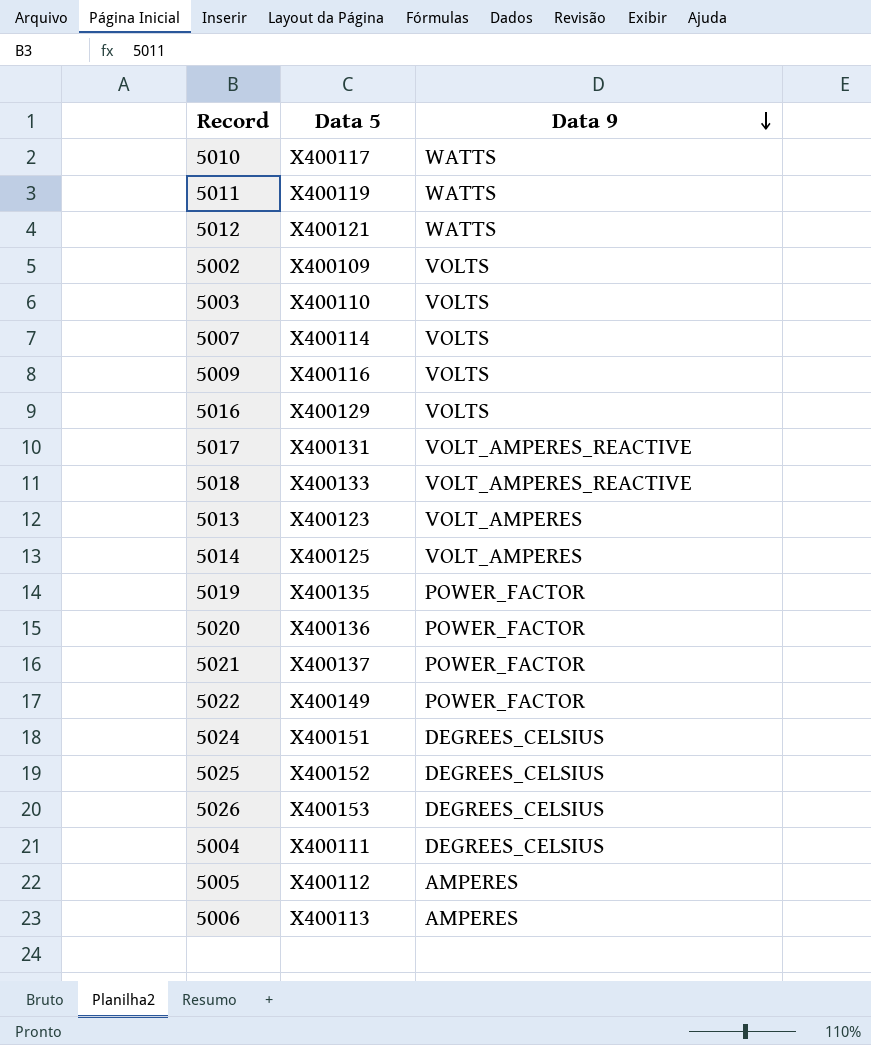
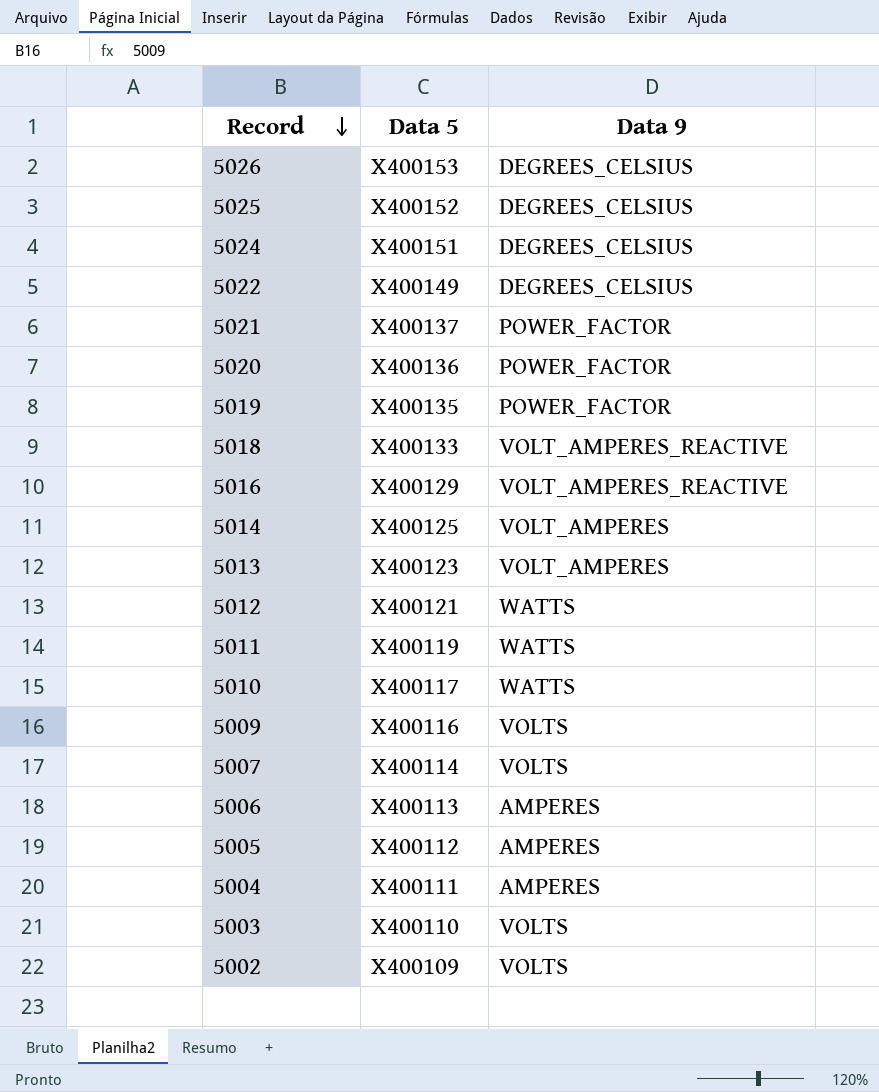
row order: Data 9 descending -> Record descending
row 5017: X400131 | VOLT_AMPERES_REACTIVE -> none
5022 | Data 9: POWER_FACTOR -> DEGREES_CELSIUS
5016 | Data 9: VOLTS -> VOLT_AMPERES_REACTIVE
5004 | Data 9: DEGREES_CELSIUS -> AMPERES

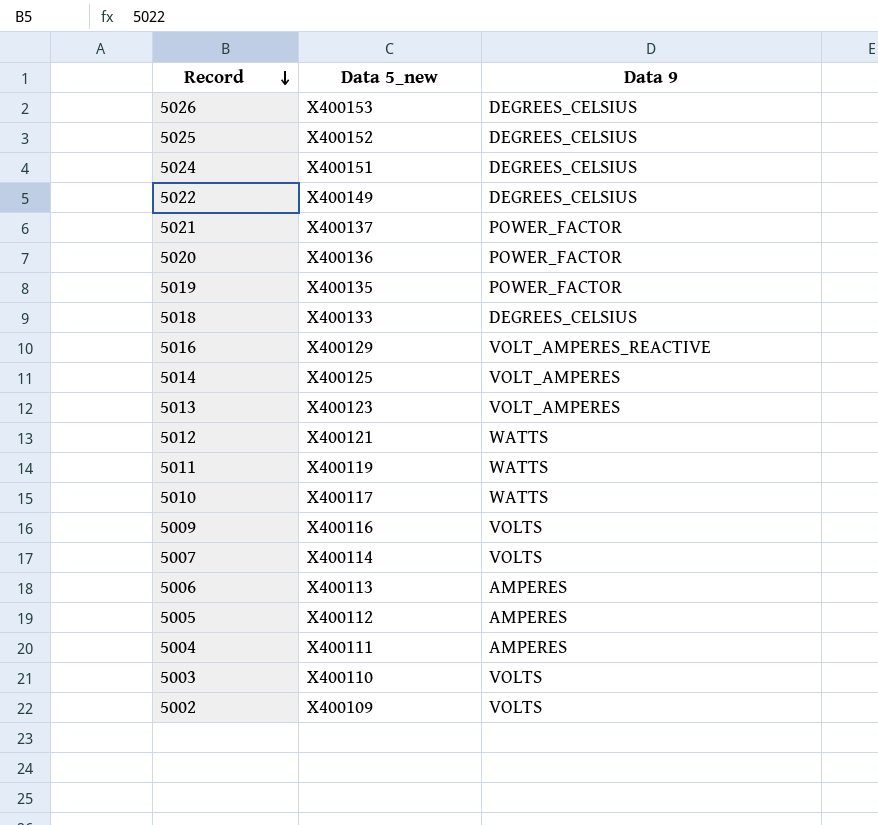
column name: Data 5 -> Data 5_new
5018 | Data 9: VOLT_AMPERES_REACTIVE -> DEGREES_CELSIUS

